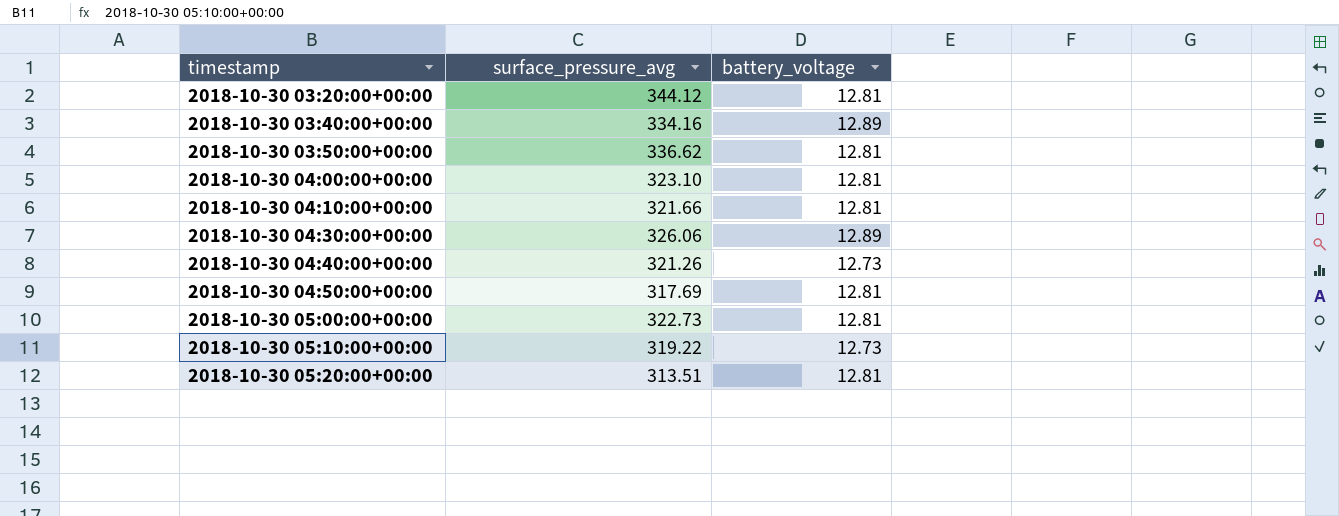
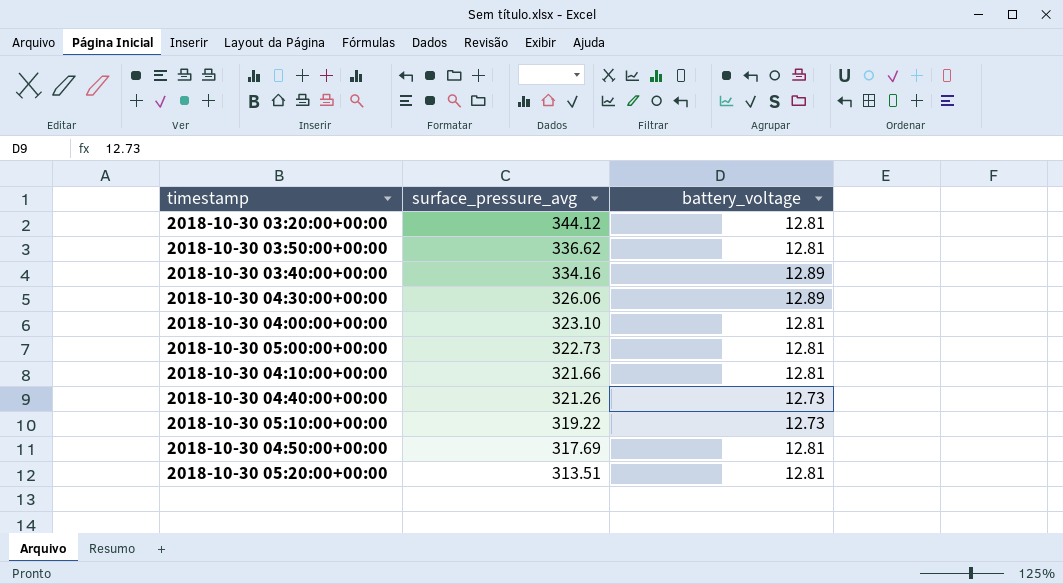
row order: timestamp ascending -> surface_pressure_avg descending

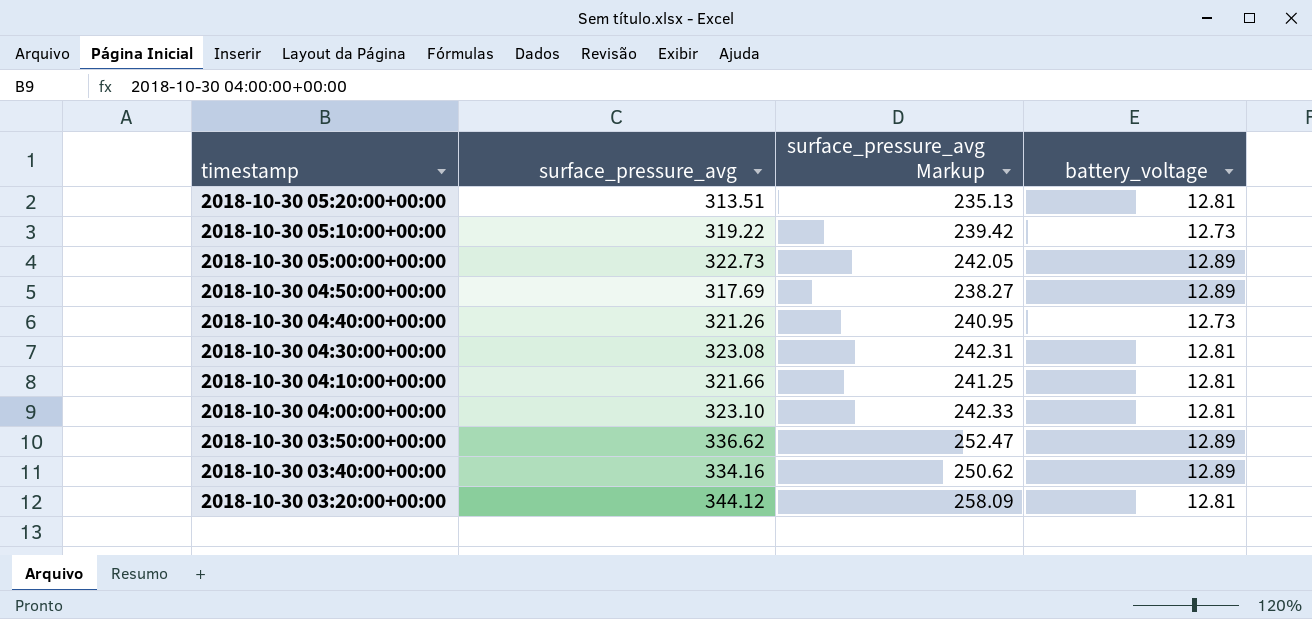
row order: surface_pressure_avg descending -> timestamp descending
column surface_pressure_avg Markup | formula: none -> [surface_pressure_avg] * 0.75
2018-10-30 05:00:00+00:00 | battery_voltage: 12.81 -> 12.89
2018-10-30 04:50:00+00:00 | battery_voltage: 12.81 -> 12.89
2018-10-30 04:30:00+00:00 | surface_pressure_avg: 326.06 -> 323.08
2018-10-30 04:30:00+00:00 | battery_voltage: 12.89 -> 12.81
2018-10-30 03:50:00+00:00 | battery_voltage: 12.81 -> 12.89

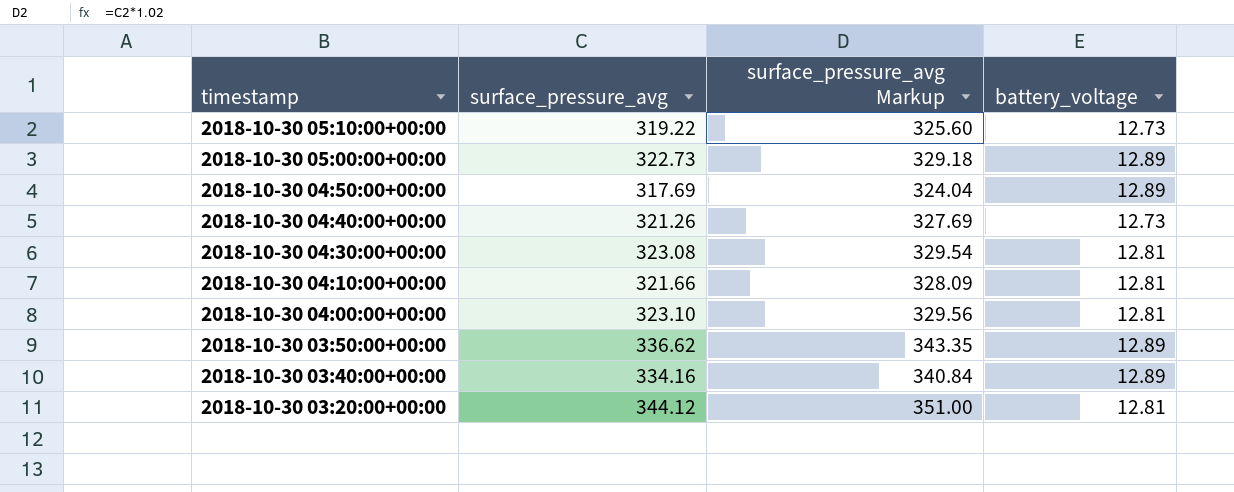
column surface_pressure_avg Markup | formula: [surface_pressure_avg] * 0.75 -> [surface_pressure_avg] * 1.02
row 2018-10-30 05:20:00+00:00: 313.51 | 235.13 | 12.81 -> none

